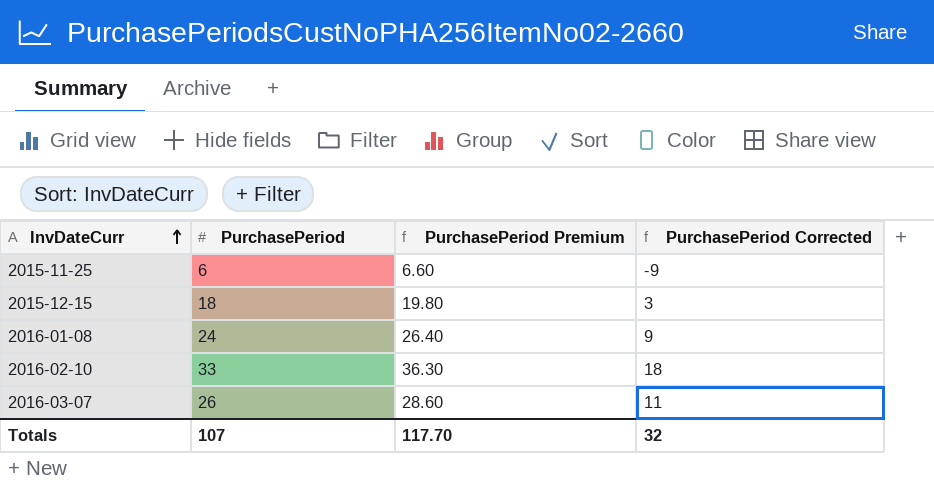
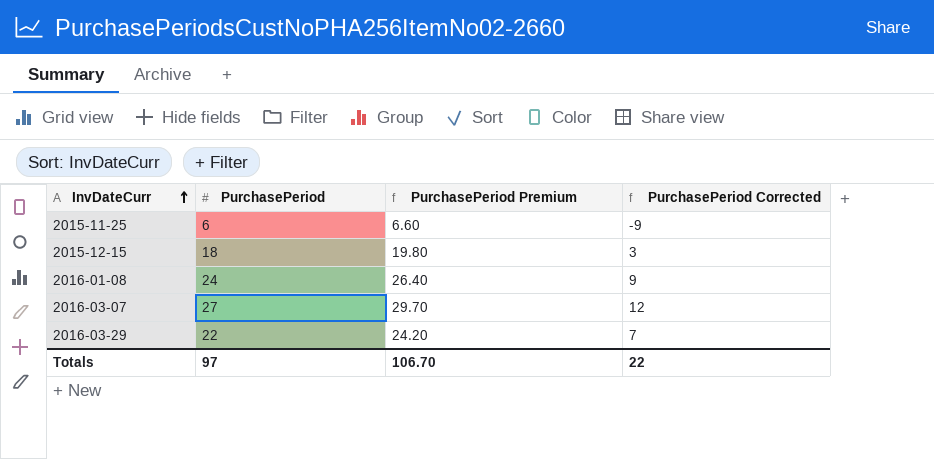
row 2016-02-10: 33 | 36.30 | 18 -> none
2016-03-07 | PurchasePeriod: 26 -> 27
2016-03-07 | PurchasePeriod Premium: 28.60 -> 29.70
2016-03-07 | PurchasePeriod Corrected: 11 -> 12
row 2016-03-29: none -> 22 | 24.20 | 7
Totals | PurchasePeriod: 107 -> 97
Totals | PurchasePeriod Premium: 117.70 -> 106.70
Totals | PurchasePeriod Corrected: 32 -> 22

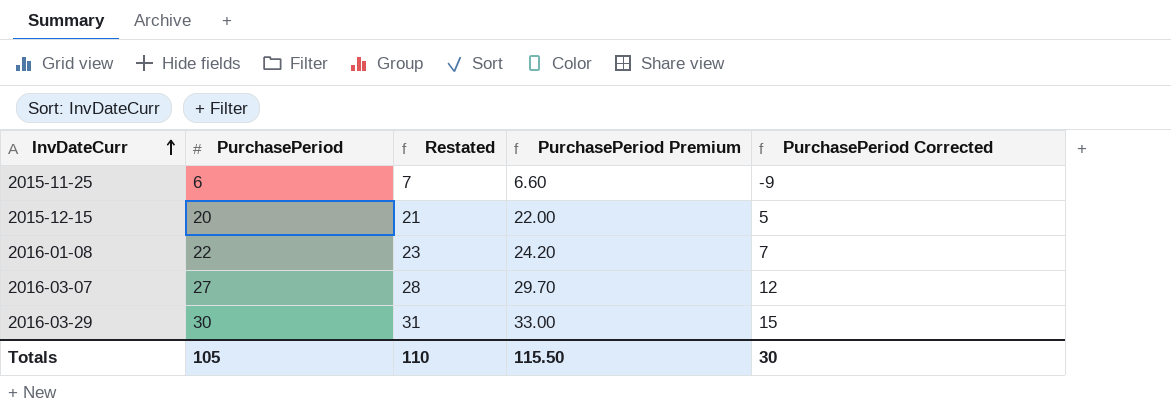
column Restated | formula: none -> [PurchasePeriod] + 1
2015-12-15 | PurchasePeriod: 18 -> 20
2015-12-15 | PurchasePeriod Premium: 19.80 -> 22.00
2015-12-15 | PurchasePeriod Corrected: 3 -> 5
2016-01-08 | PurchasePeriod: 24 -> 22
2016-01-08 | PurchasePeriod Premium: 26.40 -> 24.20
2016-01-08 | PurchasePeriod Corrected: 9 -> 7
2016-03-29 | PurchasePeriod: 22 -> 30
2016-03-29 | PurchasePeriod Premium: 24.20 -> 33.00
2016-03-29 | PurchasePeriod Corrected: 7 -> 15
Totals | PurchasePeriod: 97 -> 105
Totals | PurchasePeriod Premium: 106.70 -> 115.50
Totals | PurchasePeriod Corrected: 22 -> 30

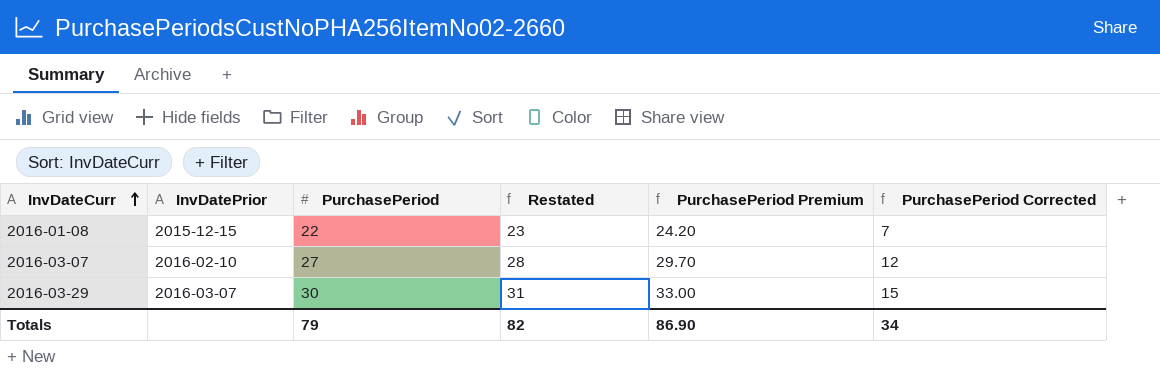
column InvDatePrior | position: none -> 2
row 2015-11-25: 6 | 7 | 6.60 | -9 -> none
row 2015-12-15: 20 | 21 | 22.00 | 5 -> none
Totals | PurchasePeriod: 105 -> 79
Totals | Restated: 110 -> 82
Totals | PurchasePeriod Premium: 115.50 -> 86.90
Totals | PurchasePeriod Corrected: 30 -> 34

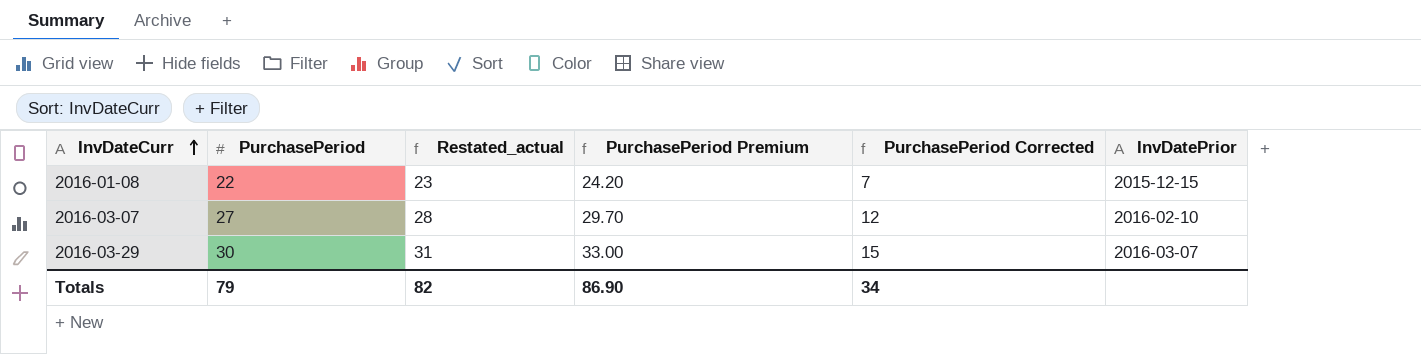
column name: Restated -> Restated_actual
column InvDatePrior | position: 2 -> 6

